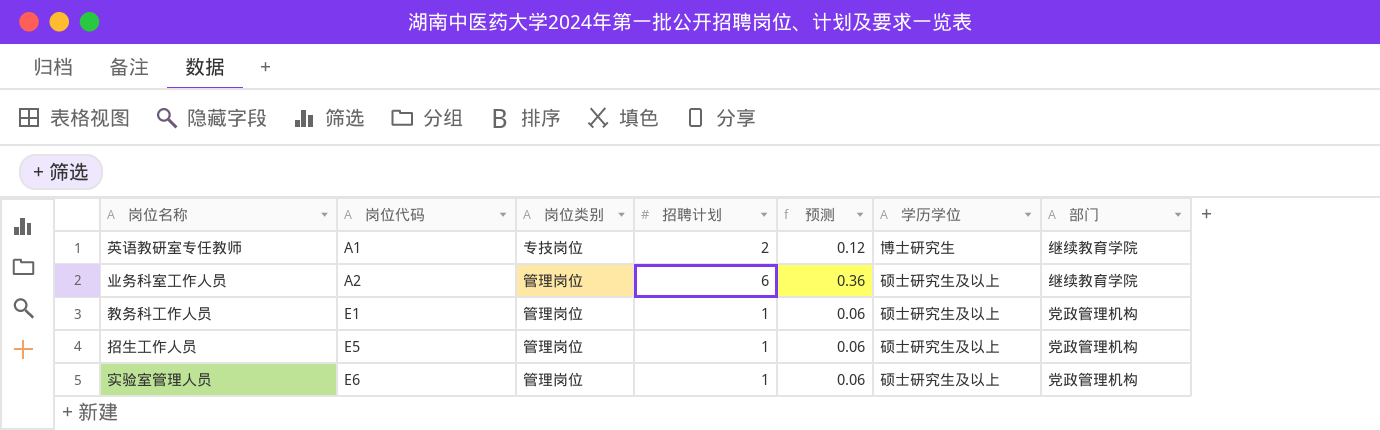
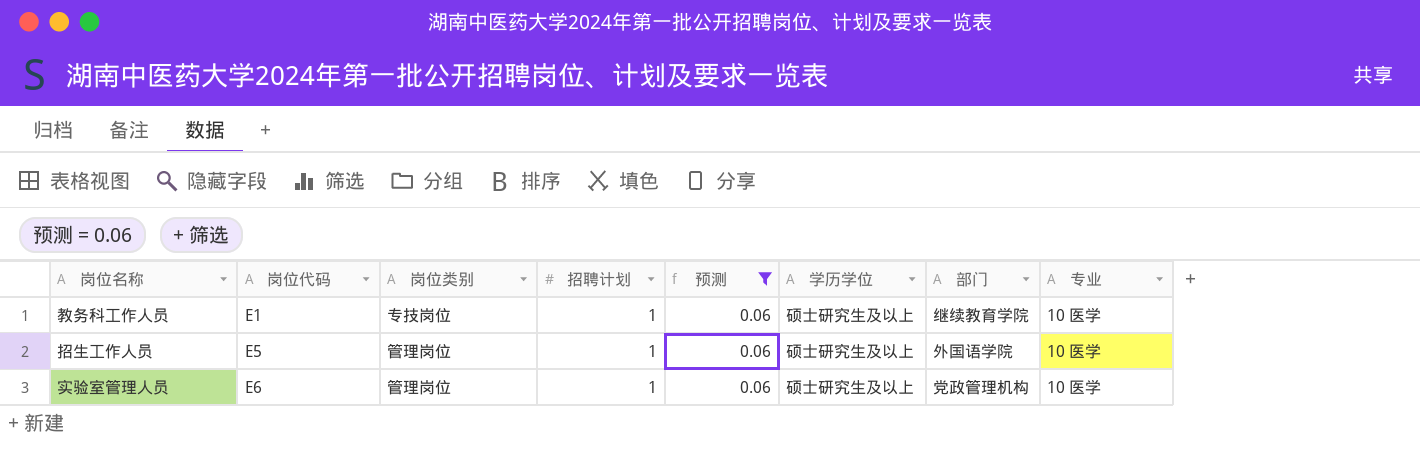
filter: none -> 预测 = 0.06
column 专业 | position: none -> 8
教务科工作人员 | 岗位类别: 管理岗位 -> 专技岗位
教务科工作人员 | 部门: 党政管理机构 -> 继续教育学院
招生工作人员 | 部门: 党政管理机构 -> 外国语学院

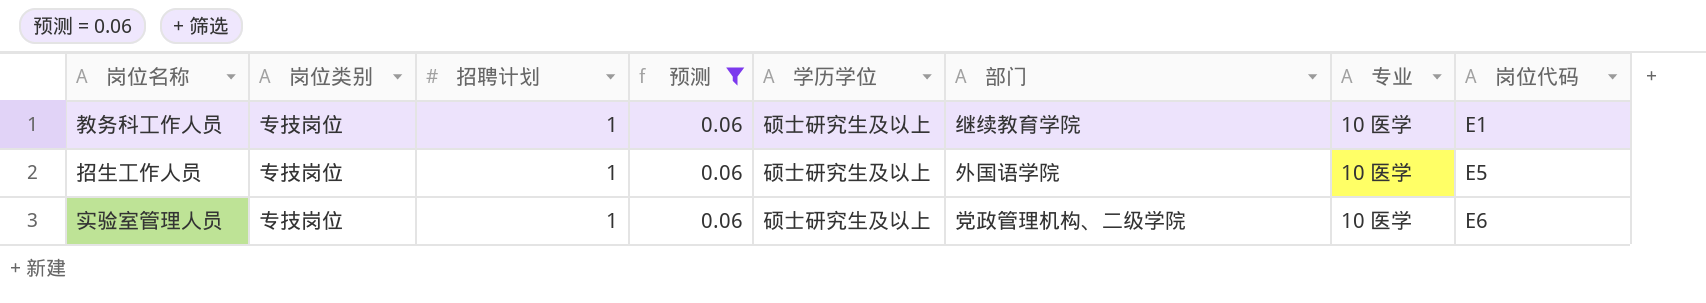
column 岗位代码 | position: 2 -> 8
招生工作人员 | 岗位类别: 管理岗位 -> 专技岗位
实验室管理人员 | 岗位类别: 管理岗位 -> 专技岗位
实验室管理人员 | 部门: 党政管理机构 -> 党政管理机构、二级学院

